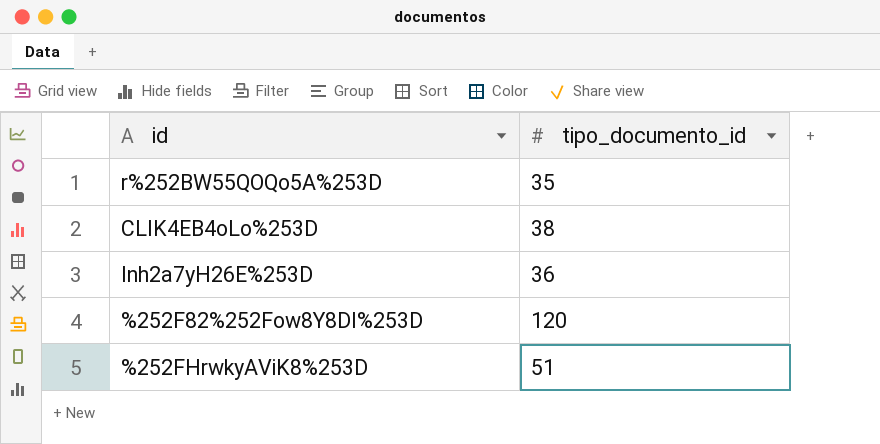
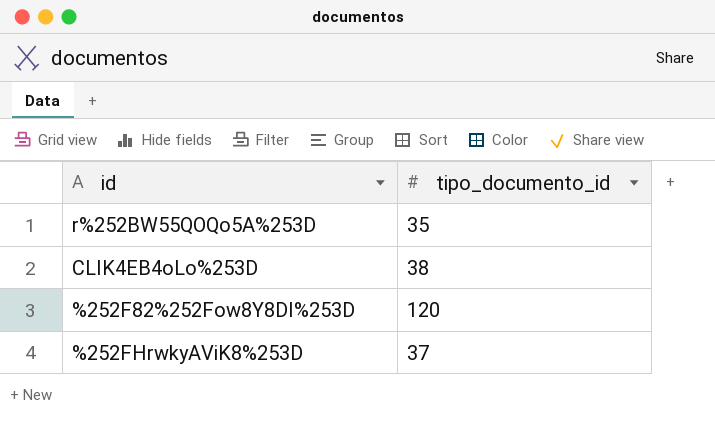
row lnh2a7yH26E%253D: 36 -> none
%252FHrwkyAViK8%253D | tipo_documento_id: 51 -> 37

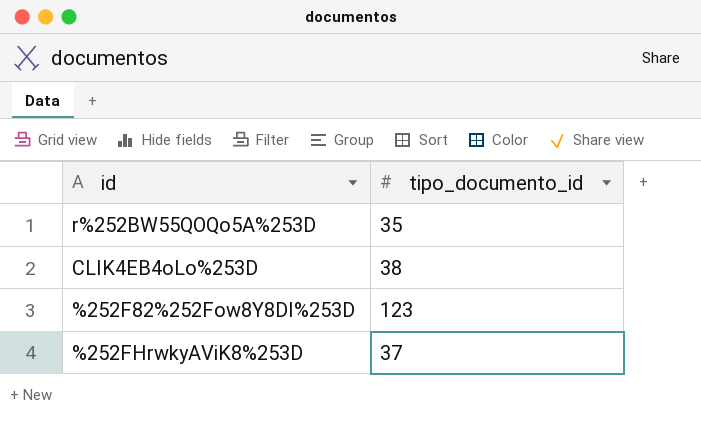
%252F82%252Fow8Y8DI%253D | tipo_documento_id: 120 -> 123

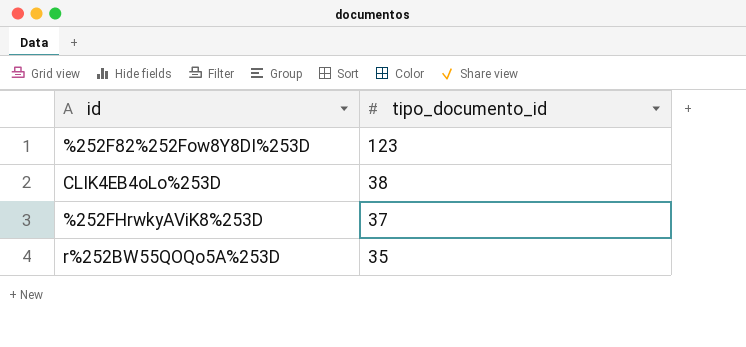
row order: none -> tipo_documento_id descending

